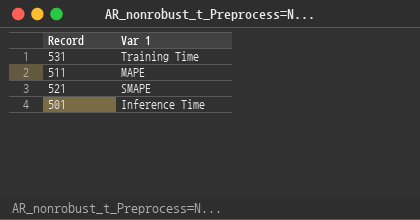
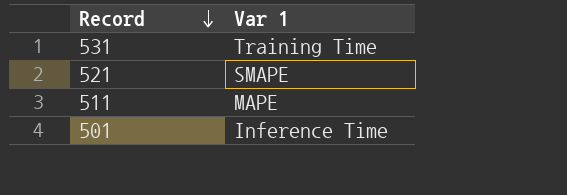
row order: none -> Record descending

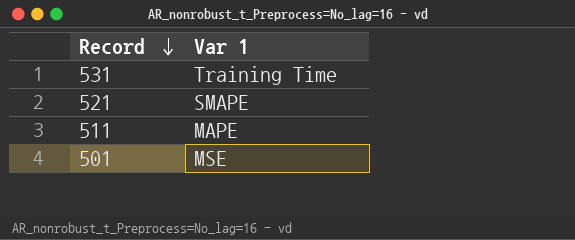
501 | Var 1: Inference Time -> MSE

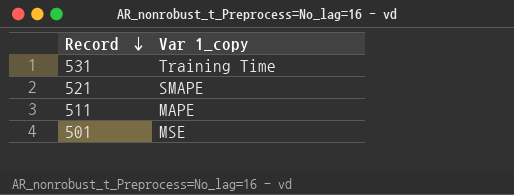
column name: Var 1 -> Var 1_copy

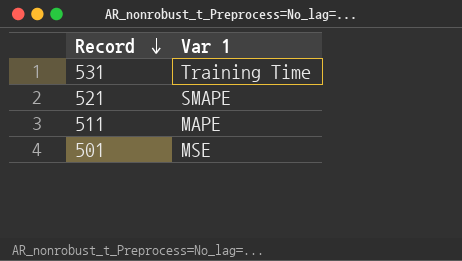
column name: Var 1_copy -> Var 1

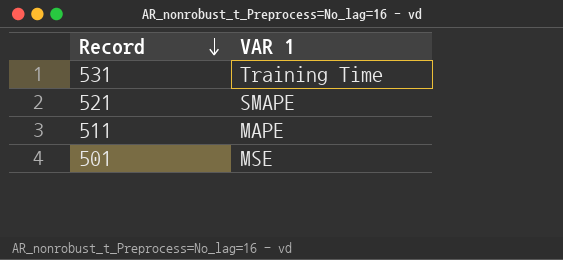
column name: Var 1 -> VAR 1

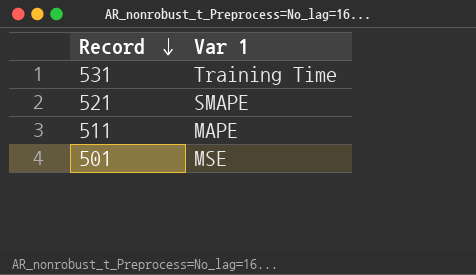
column name: VAR 1 -> Var 1

